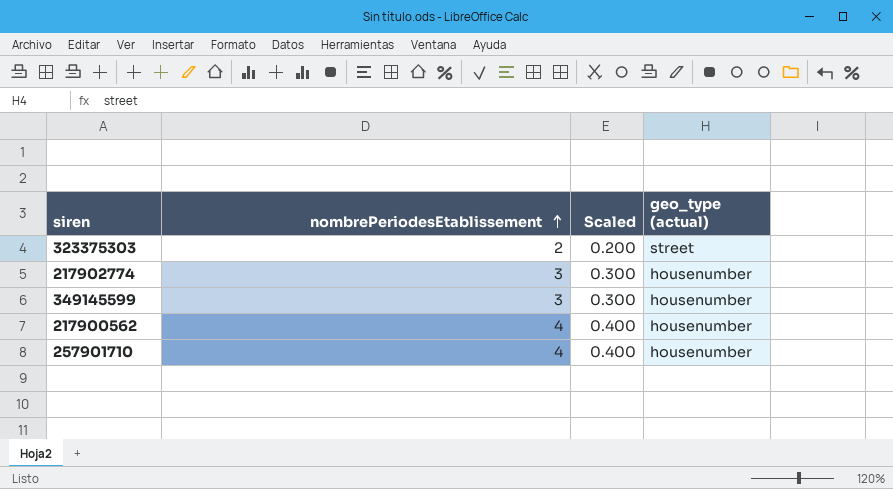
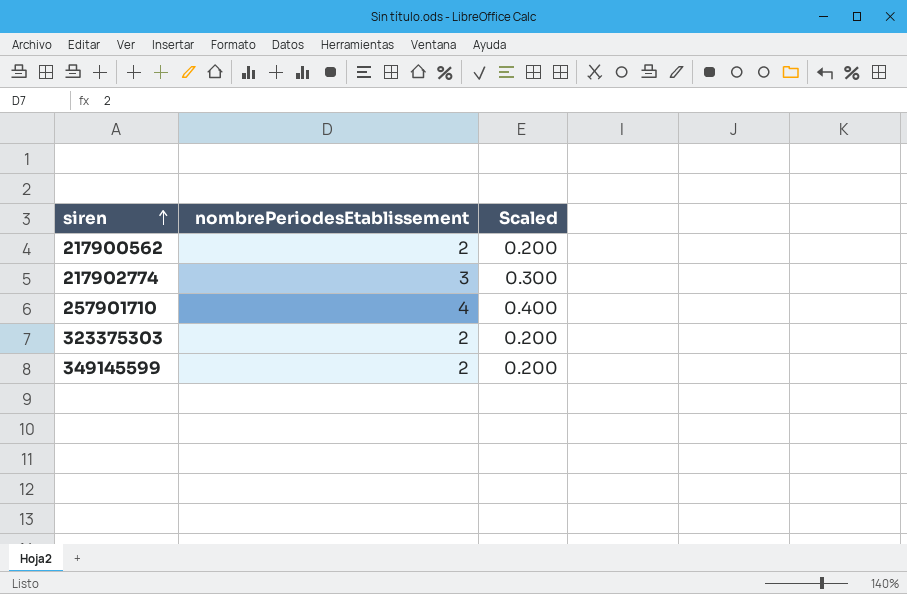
row order: nombrePeriodesEtablissement ascending -> siren ascending
column geo_type (actual) | position: 4 -> none
217900562 | nombrePeriodesEtablissement: 4 -> 2
217900562 | Scaled: 0.400 -> 0.200
349145599 | nombrePeriodesEtablissement: 3 -> 2
349145599 | Scaled: 0.300 -> 0.200

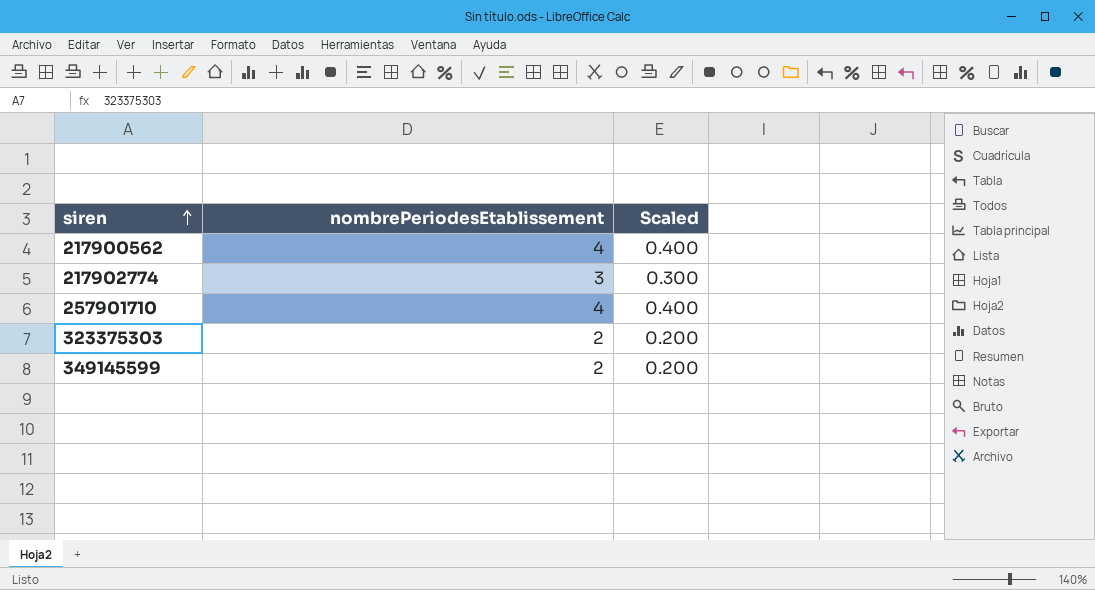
217900562 | nombrePeriodesEtablissement: 2 -> 4
217900562 | Scaled: 0.200 -> 0.400

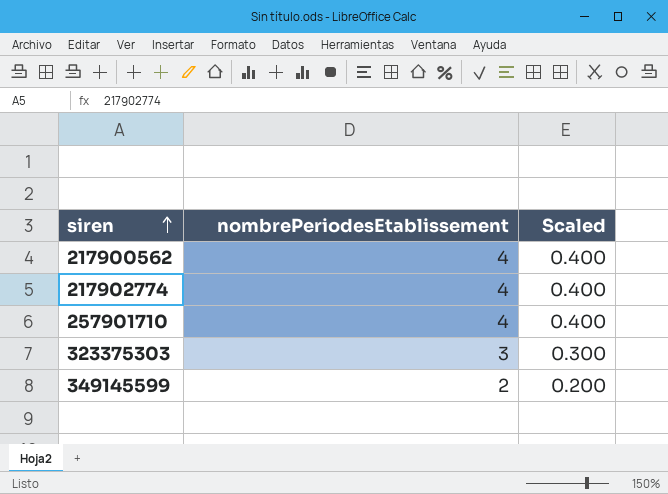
217902774 | nombrePeriodesEtablissement: 3 -> 4
217902774 | Scaled: 0.300 -> 0.400
323375303 | nombrePeriodesEtablissement: 2 -> 3
323375303 | Scaled: 0.200 -> 0.300

